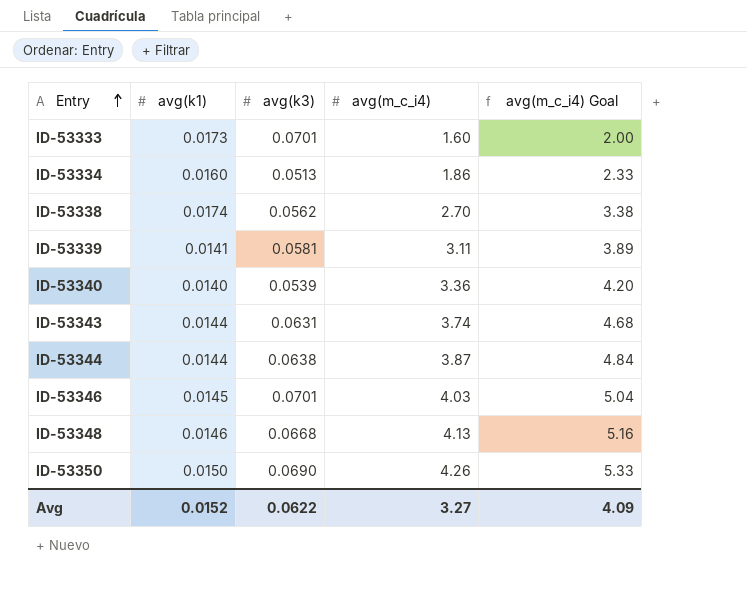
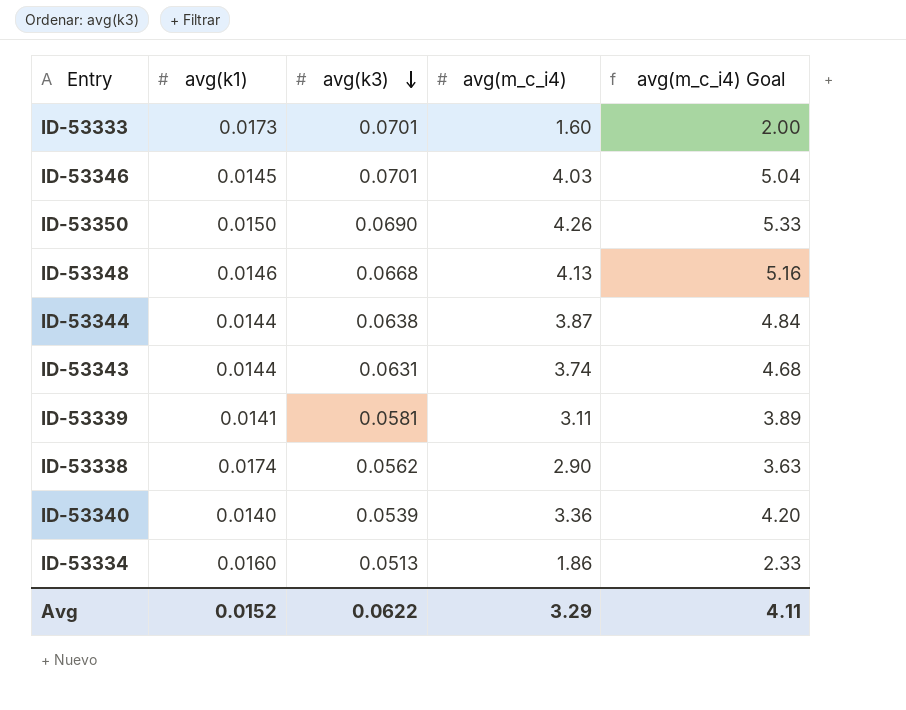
row order: Entry ascending -> avg(k3) descending
ID-53338 | avg(m_c_i4): 2.70 -> 2.90
ID-53338 | avg(m_c_i4) Goal: 3.38 -> 3.63
Avg | avg(m_c_i4): 3.27 -> 3.29
Avg | avg(m_c_i4) Goal: 4.09 -> 4.11

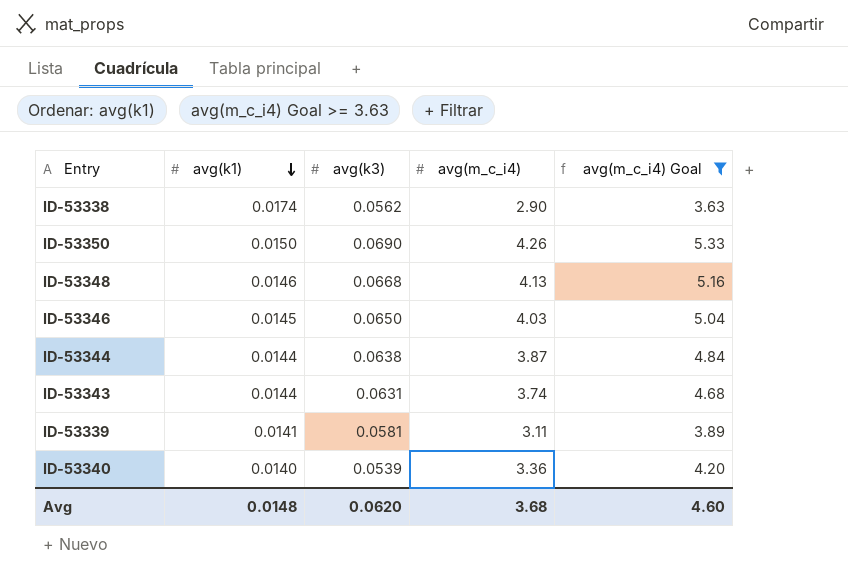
filter: none -> avg(m_c_i4) Goal >= 3.63
row order: avg(k3) descending -> avg(k1) descending
ID-53346 | avg(k3): 0.0701 -> 0.0650
Avg | avg(k1): 0.0152 -> 0.0148
Avg | avg(k3): 0.0622 -> 0.0620
Avg | avg(m_c_i4): 3.29 -> 3.68
Avg | avg(m_c_i4) Goal: 4.11 -> 4.60

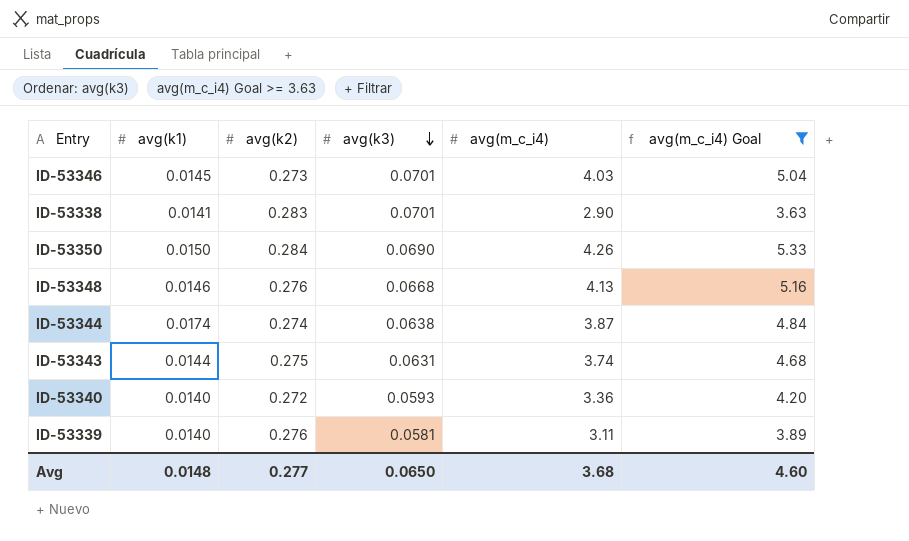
row order: avg(k1) descending -> avg(k3) descending
column avg(k2) | position: none -> 3
ID-53346 | avg(k3): 0.0650 -> 0.0701
ID-53338 | avg(k1): 0.0174 -> 0.0141
ID-53338 | avg(k3): 0.0562 -> 0.0701
ID-53344 | avg(k1): 0.0144 -> 0.0174
ID-53340 | avg(k3): 0.0539 -> 0.0593
ID-53339 | avg(k1): 0.0141 -> 0.0140
Avg | avg(k3): 0.0620 -> 0.0650

